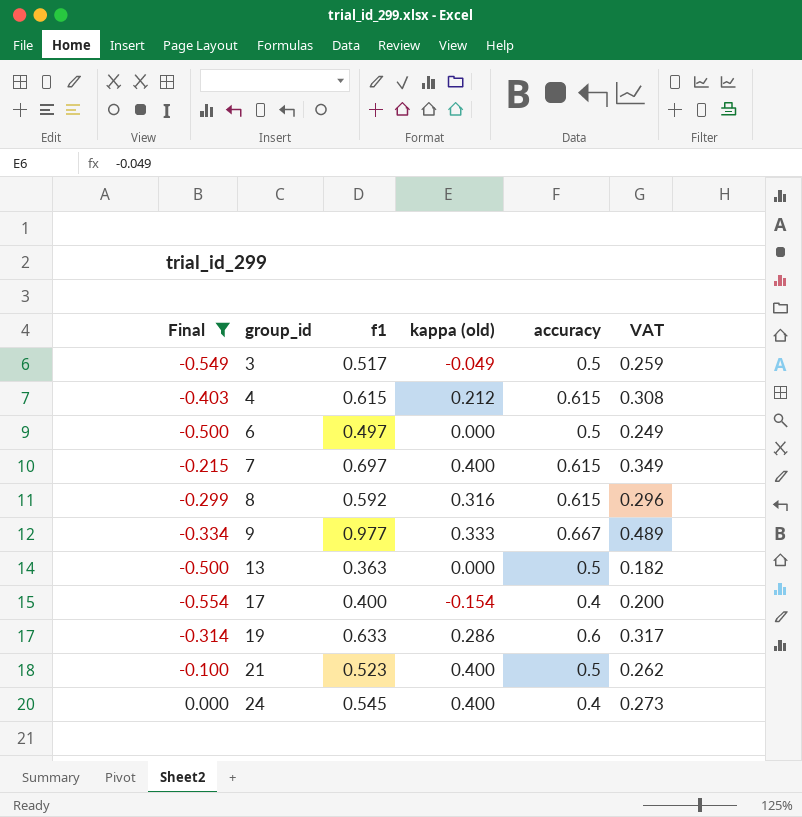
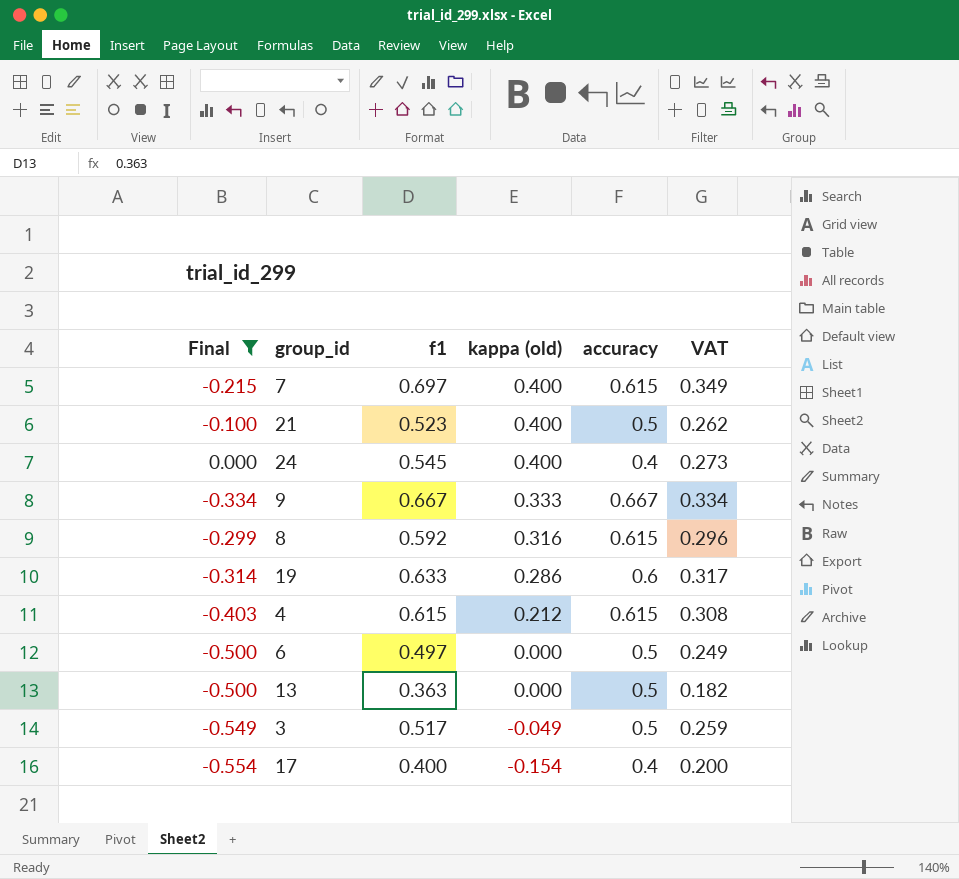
row order: group_id ascending -> kappa (old) descending
9 | f1: 0.977 -> 0.667
9 | VAT: 0.489 -> 0.334

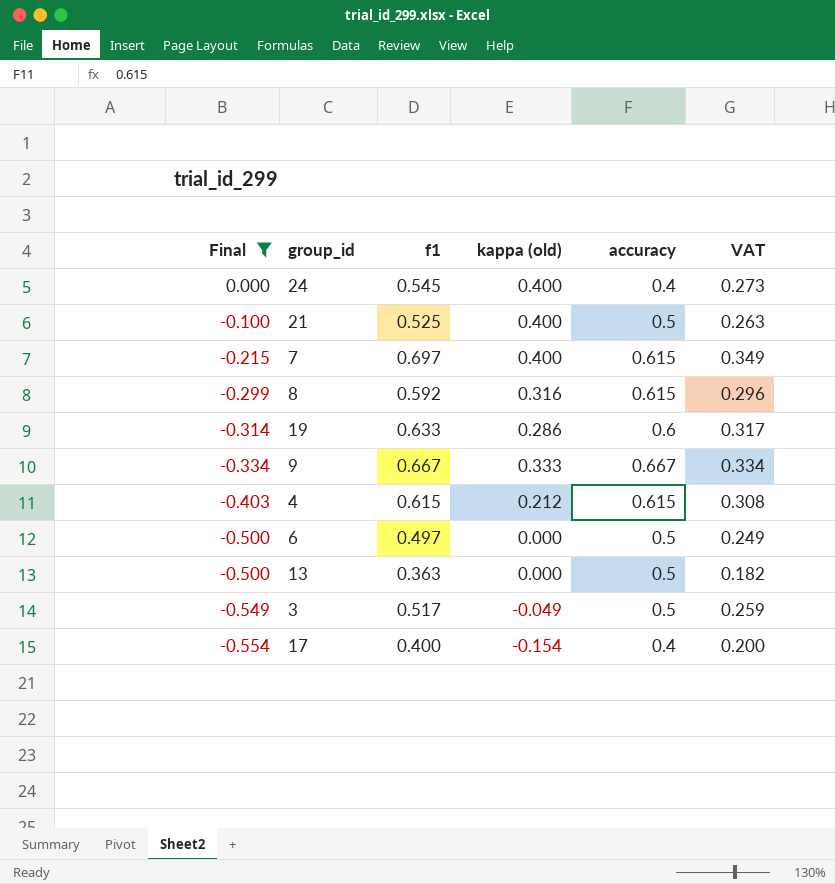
row order: kappa (old) descending -> Final descending
21 | f1: 0.523 -> 0.525
21 | VAT: 0.262 -> 0.263

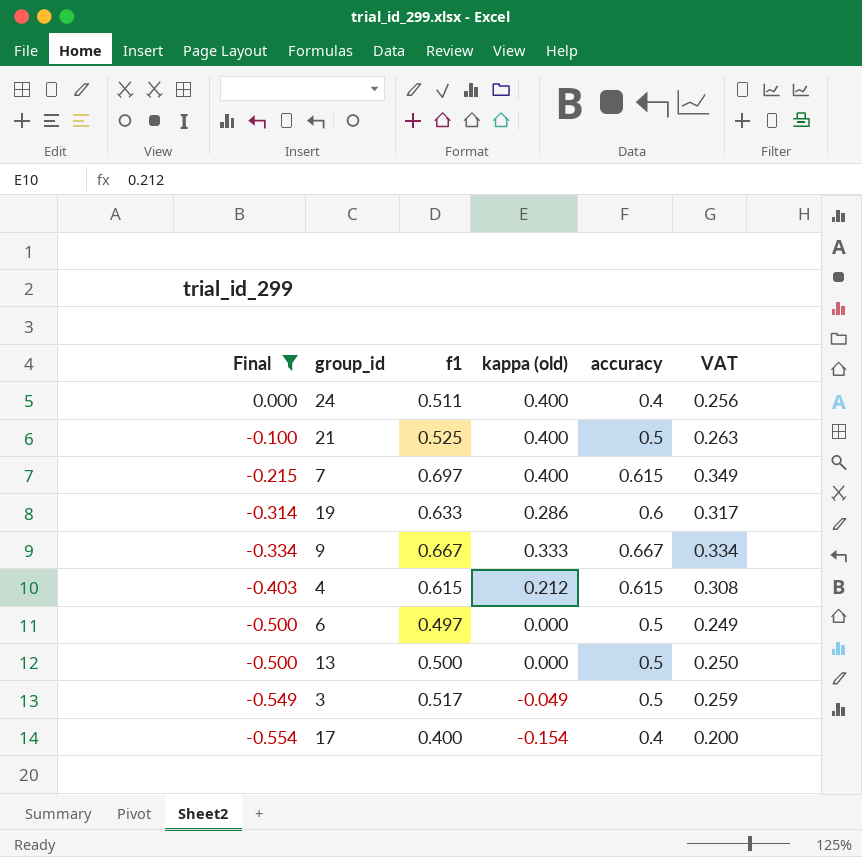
row 8: -0.299 | 0.592 | 0.316 | 0.615 | 0.296 -> none
24 | f1: 0.545 -> 0.511
24 | VAT: 0.273 -> 0.256
13 | f1: 0.363 -> 0.500
13 | VAT: 0.182 -> 0.250

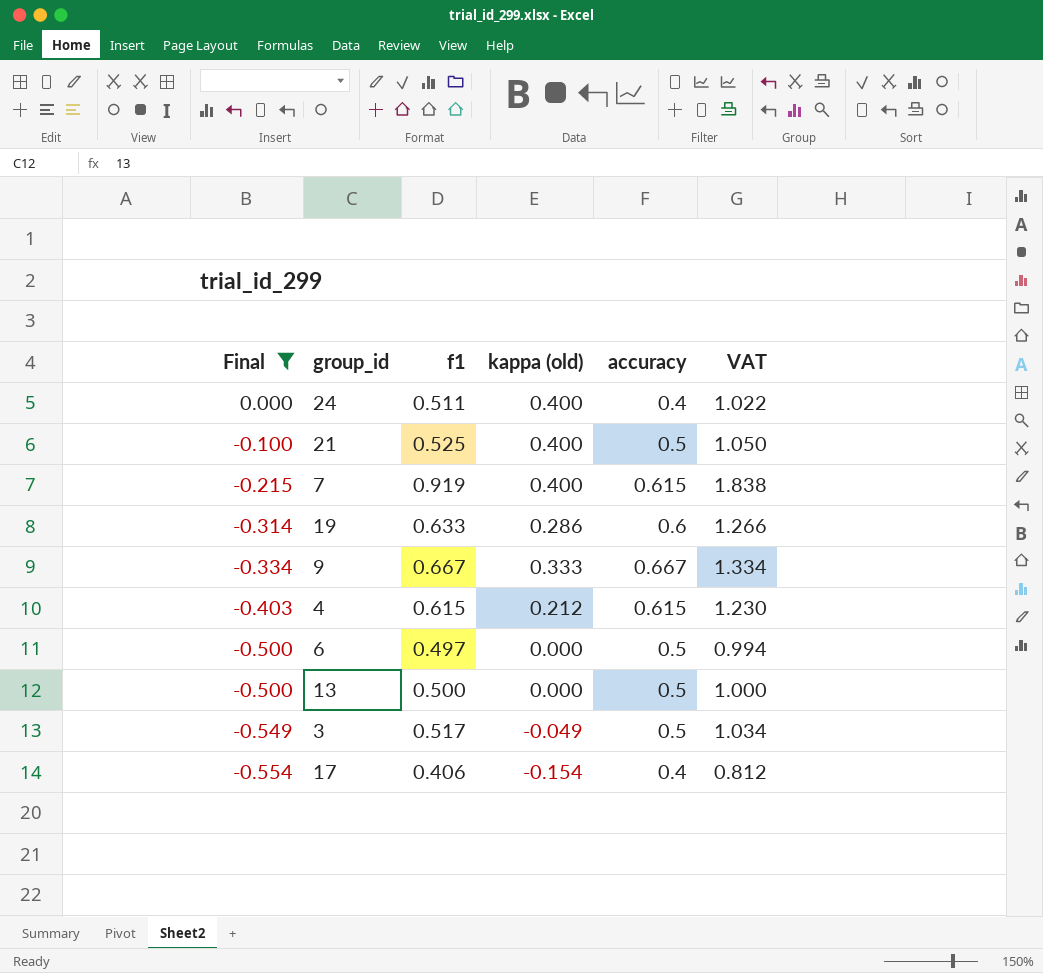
column VAT | formula: [f1] * 0.5 -> [f1] * 2
7 | f1: 0.697 -> 0.919
17 | f1: 0.400 -> 0.406

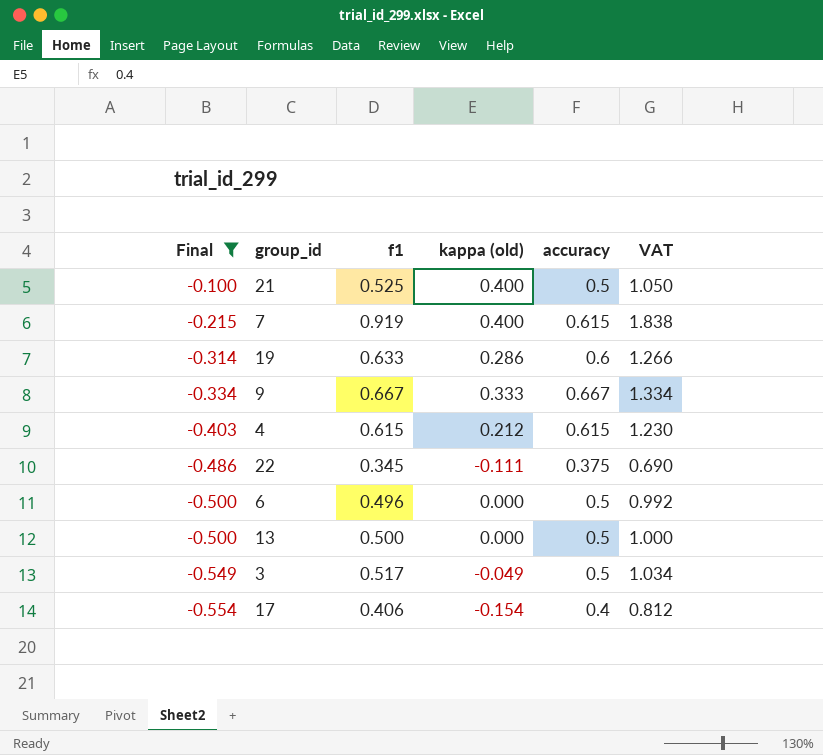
row 24: 0.000 | 0.511 | 0.400 | 0.4 | 1.022 -> none
row 22: none -> -0.486 | 0.345 | -0.111 | 0.375 | 0.690
6 | f1: 0.497 -> 0.496
6 | VAT: 0.994 -> 0.992

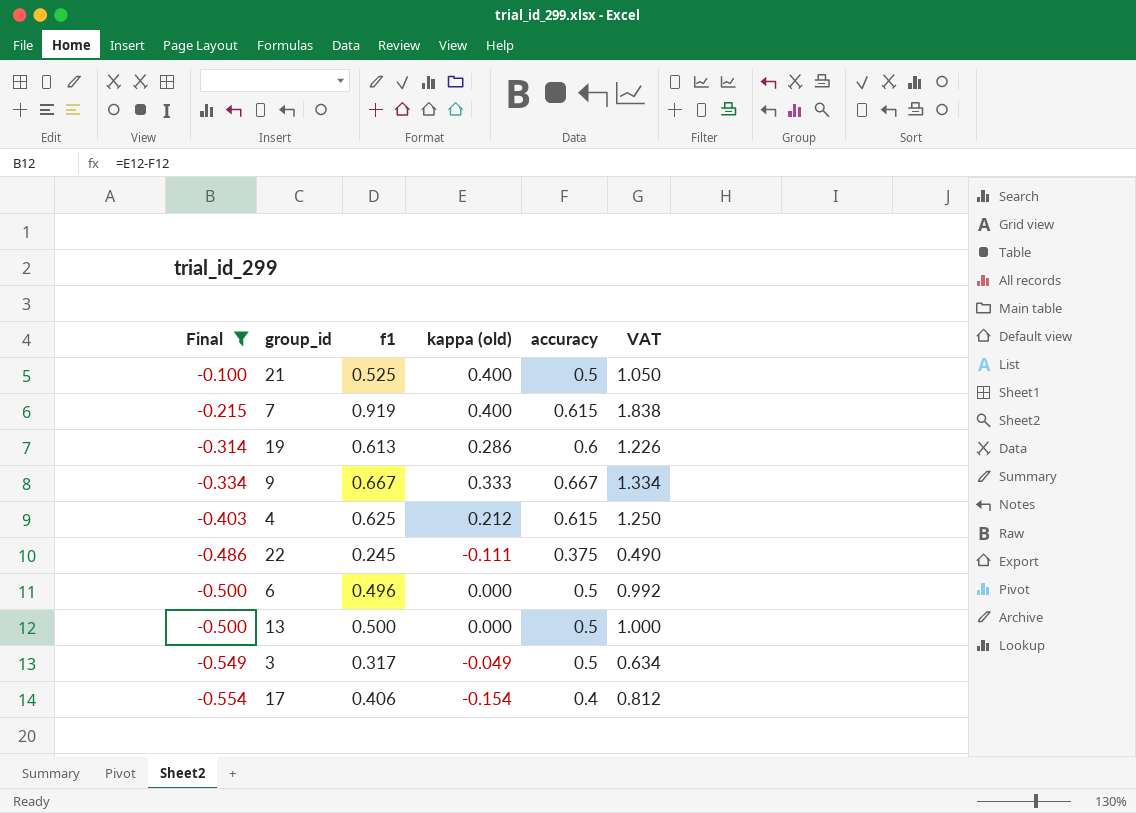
19 | f1: 0.633 -> 0.613
19 | VAT: 1.266 -> 1.226
4 | f1: 0.615 -> 0.625
4 | VAT: 1.230 -> 1.250
22 | f1: 0.345 -> 0.245
22 | VAT: 0.690 -> 0.490
3 | f1: 0.517 -> 0.317
3 | VAT: 1.034 -> 0.634

